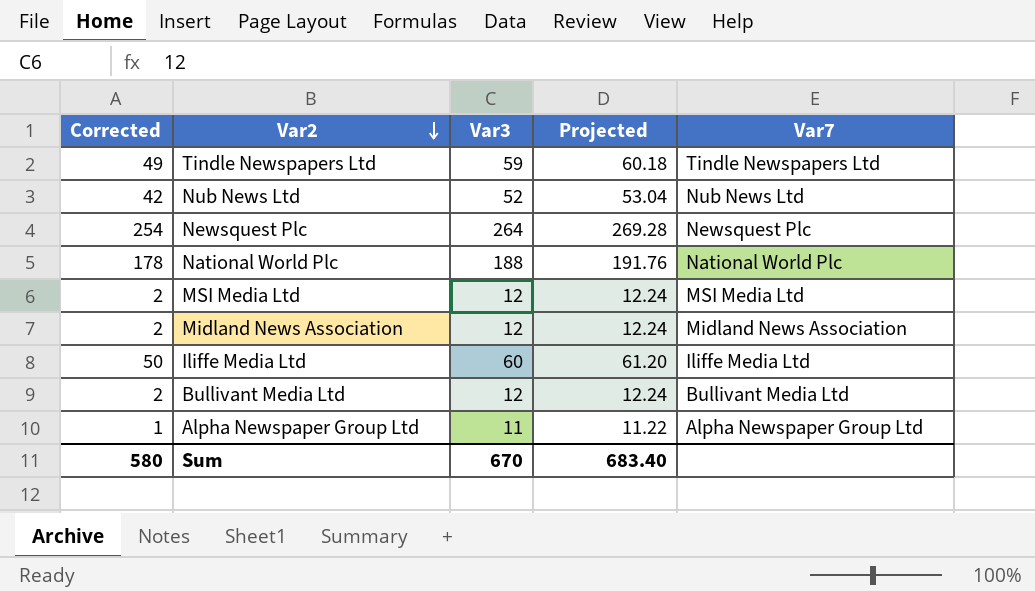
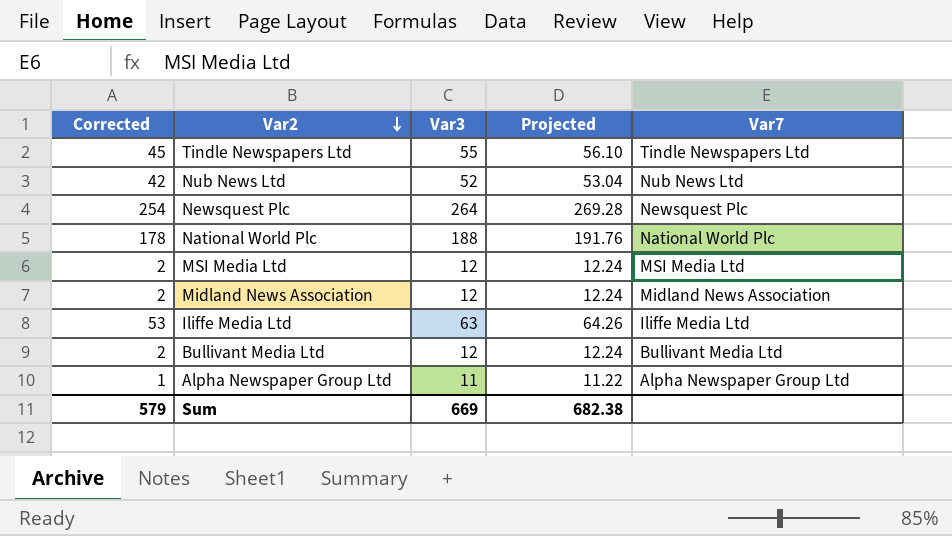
Tindle Newspapers Ltd | Corrected: 49 -> 45
Tindle Newspapers Ltd | Var3: 59 -> 55
Tindle Newspapers Ltd | Projected: 60.18 -> 56.10
Iliffe Media Ltd | Corrected: 50 -> 53
Iliffe Media Ltd | Var3: 60 -> 63
Iliffe Media Ltd | Projected: 61.20 -> 64.26
Sum | Corrected: 580 -> 579
Sum | Var3: 670 -> 669
Sum | Projected: 683.40 -> 682.38

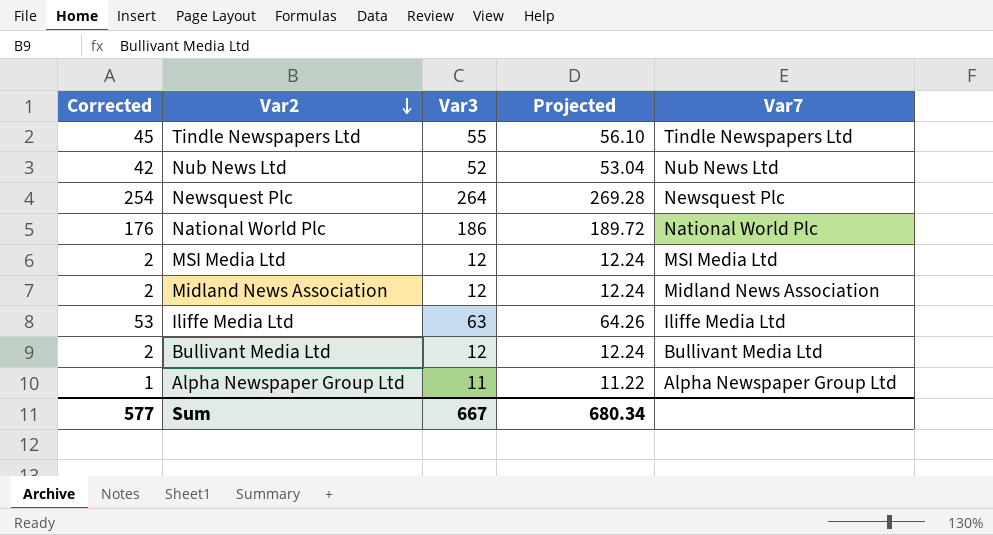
National World Plc | Corrected: 178 -> 176
National World Plc | Var3: 188 -> 186
National World Plc | Projected: 191.76 -> 189.72
Sum | Corrected: 579 -> 577
Sum | Var3: 669 -> 667
Sum | Projected: 682.38 -> 680.34

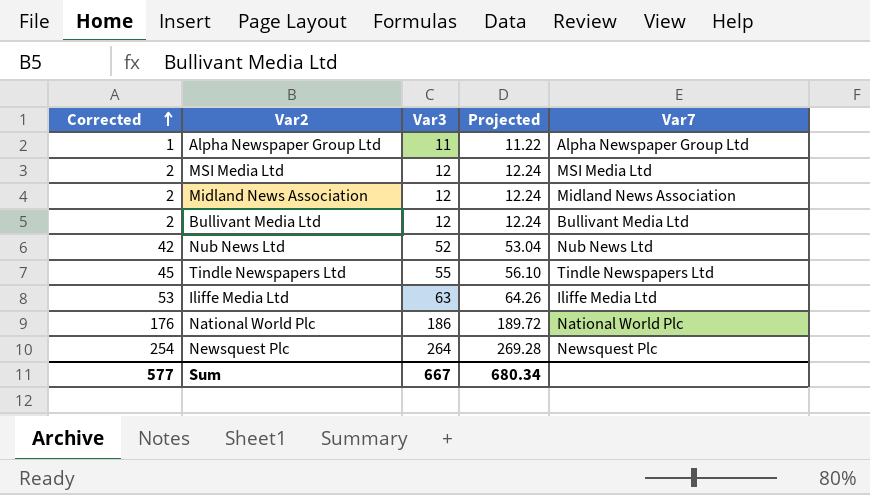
row order: Var2 descending -> Corrected ascending

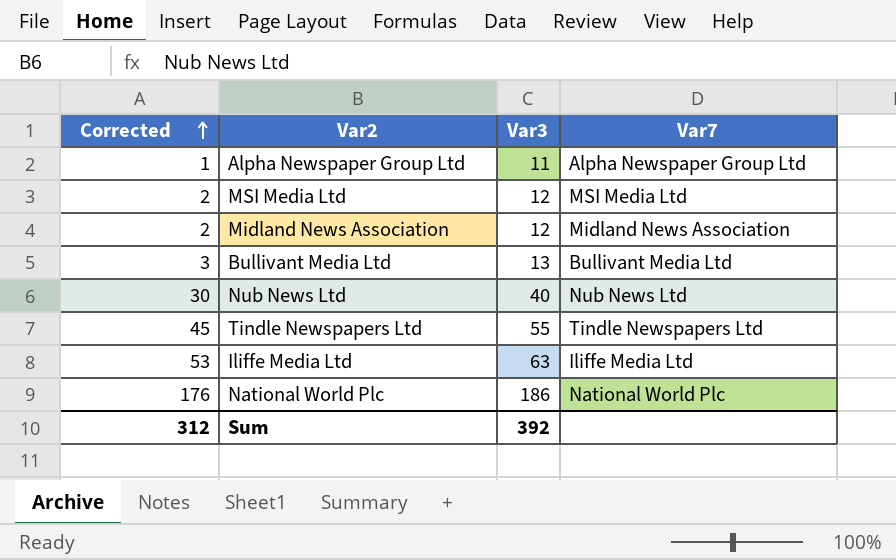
column Projected | formula: [Var3] * 1.02 -> none
row Newsquest Plc: 254 | 264 | 269.28 | Newsquest Plc -> none
Bullivant Media Ltd | Corrected: 2 -> 3
Bullivant Media Ltd | Var3: 12 -> 13
Nub News Ltd | Corrected: 42 -> 30
Nub News Ltd | Var3: 52 -> 40
Sum | Corrected: 577 -> 312
Sum | Var3: 667 -> 392

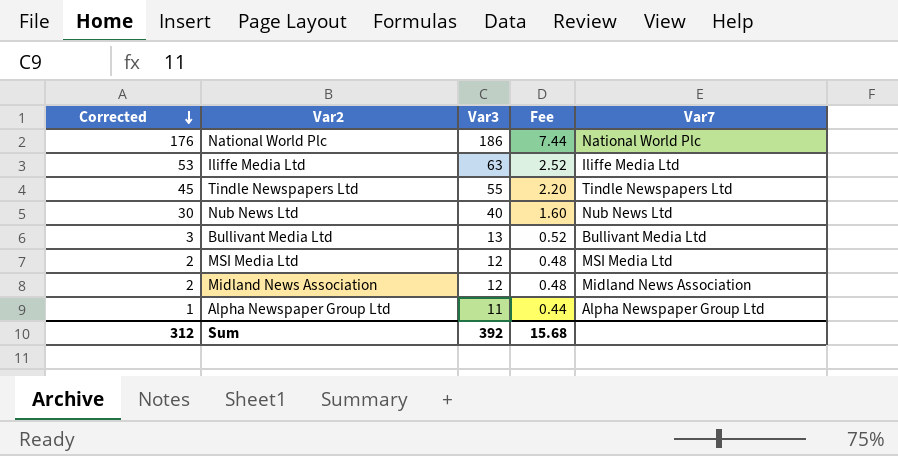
row order: Corrected ascending -> Corrected descending
column Fee | formula: none -> [Var3] * 0.04

